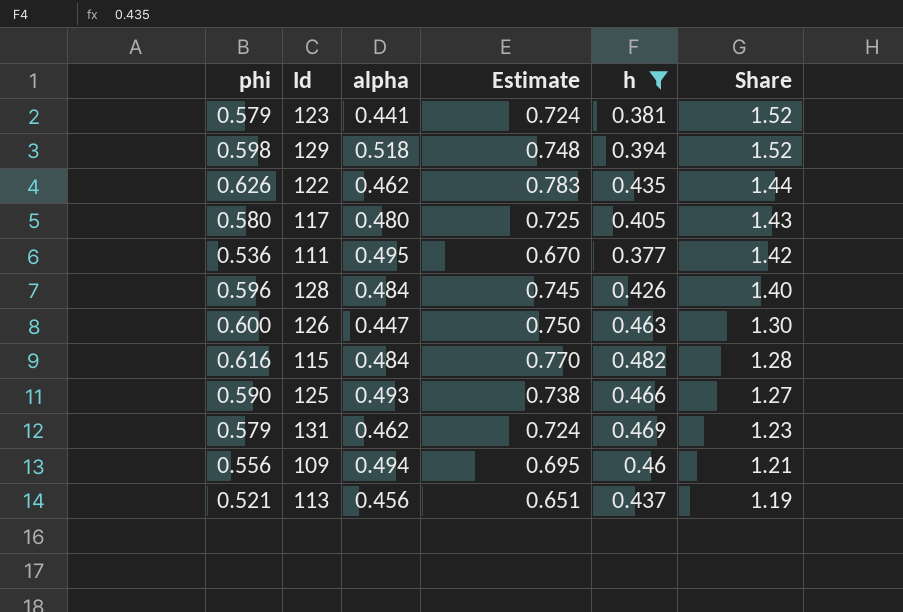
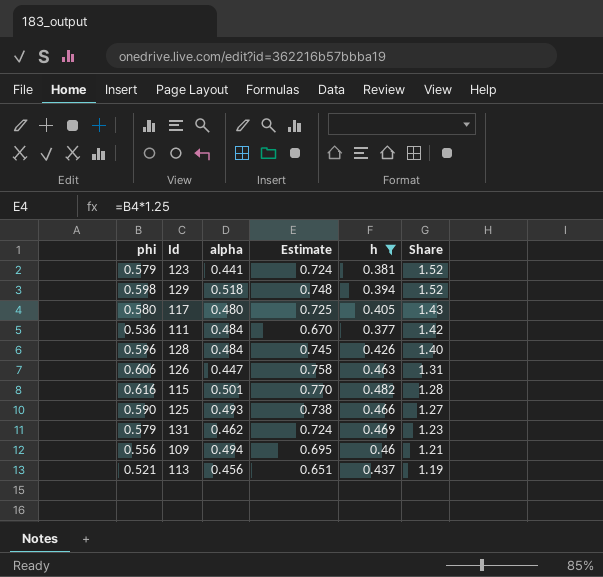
row 122: 0.626 | 0.462 | 0.783 | 0.435 | 1.44 -> none
111 | alpha: 0.495 -> 0.484
126 | phi: 0.600 -> 0.606
126 | Estimate: 0.750 -> 0.758
126 | Share: 1.30 -> 1.31
115 | alpha: 0.484 -> 0.501

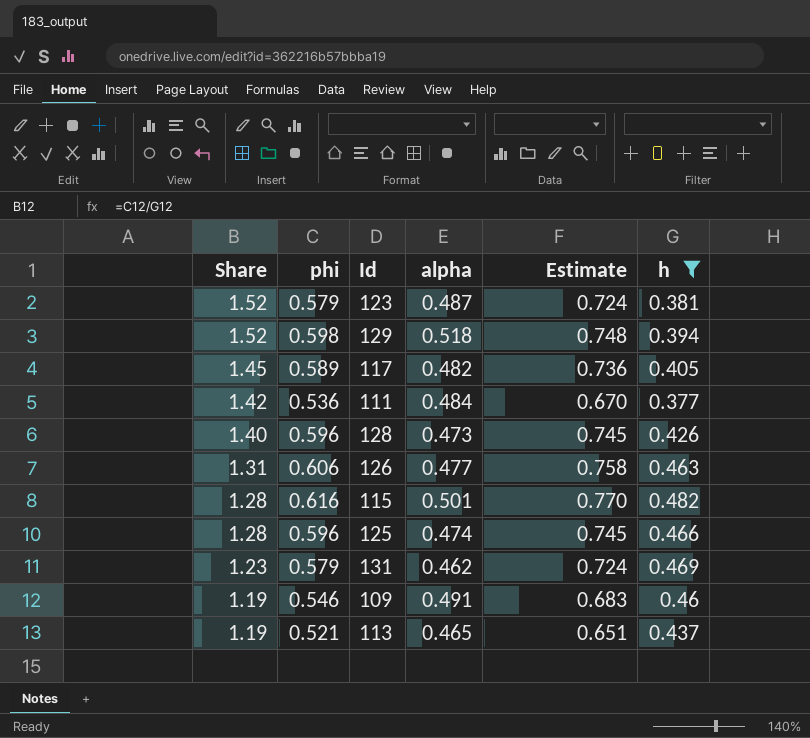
column Share | position: 6 -> 1
123 | alpha: 0.441 -> 0.487
117 | Share: 1.43 -> 1.45
117 | phi: 0.580 -> 0.589
117 | alpha: 0.480 -> 0.482
117 | Estimate: 0.725 -> 0.736
128 | alpha: 0.484 -> 0.473
126 | alpha: 0.447 -> 0.477
125 | Share: 1.27 -> 1.28
125 | phi: 0.590 -> 0.596
125 | alpha: 0.493 -> 0.474
125 | Estimate: 0.738 -> 0.745
109 | Share: 1.21 -> 1.19
109 | phi: 0.556 -> 0.546
109 | alpha: 0.494 -> 0.491
109 | Estimate: 0.695 -> 0.683
113 | alpha: 0.456 -> 0.465

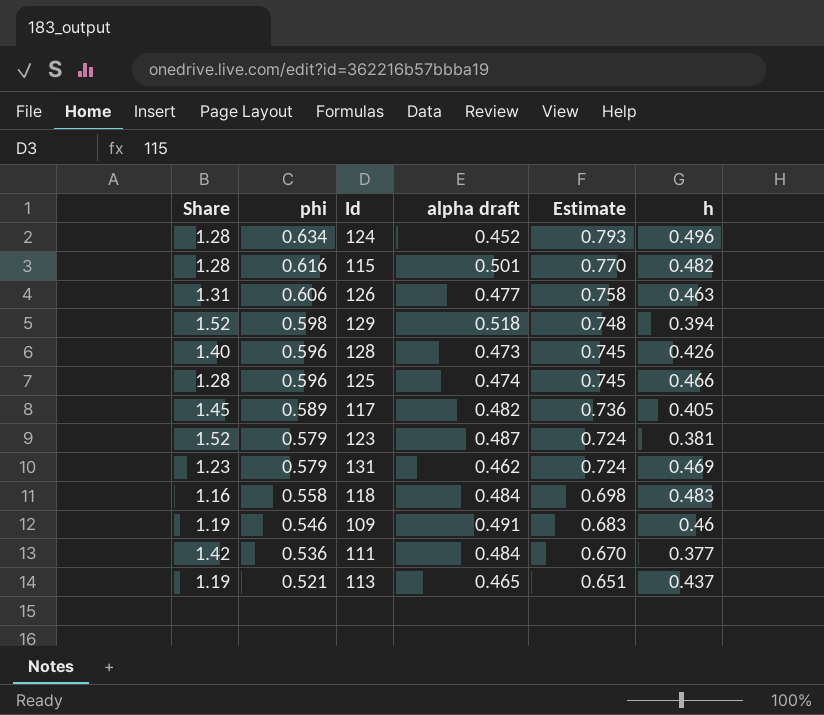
filter: h <= 0.482 -> none
row order: Share descending -> phi descending
column name: alpha -> alpha draft

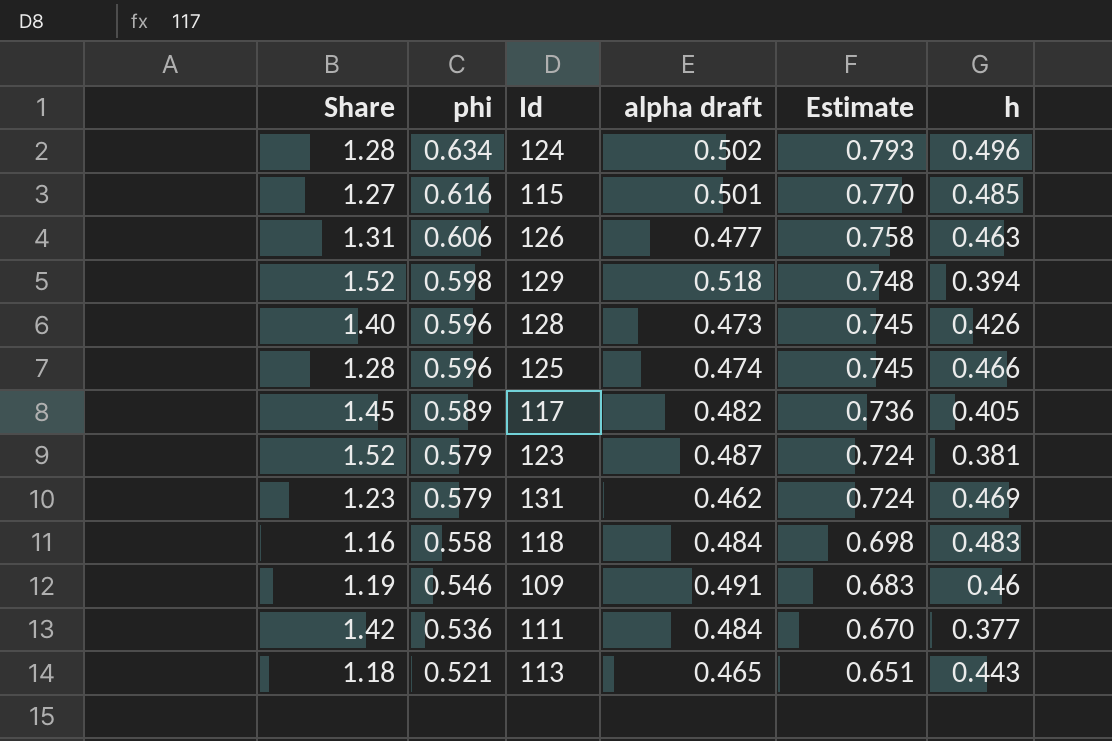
124 | alpha draft: 0.452 -> 0.502
115 | Share: 1.28 -> 1.27
115 | h: 0.482 -> 0.485
113 | Share: 1.19 -> 1.18
113 | h: 0.437 -> 0.443

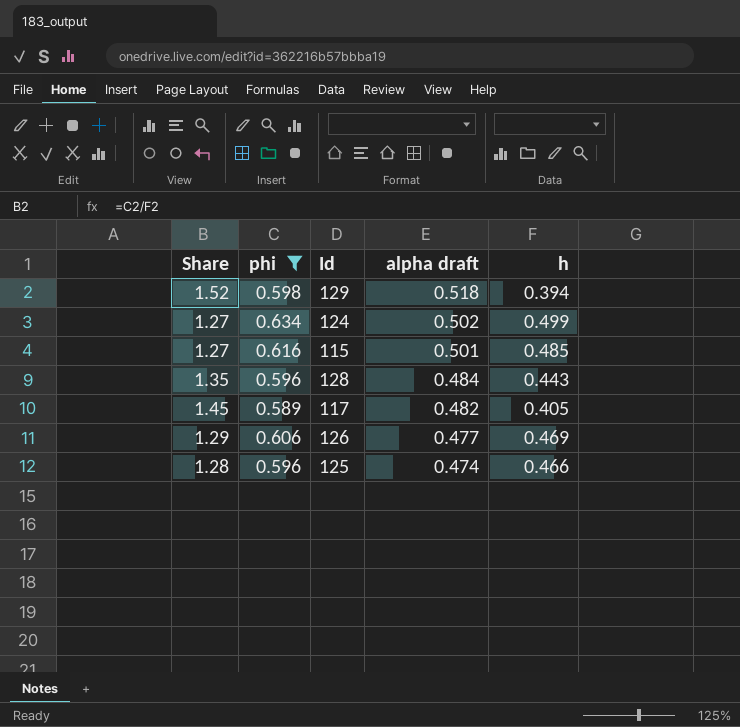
filter: none -> phi >= 0.589
row order: phi descending -> alpha draft descending
column Estimate | formula: [phi] * 1.25 -> none
124 | Share: 1.28 -> 1.27
124 | h: 0.496 -> 0.499
128 | Share: 1.40 -> 1.35
128 | alpha draft: 0.473 -> 0.484
128 | h: 0.426 -> 0.443
126 | Share: 1.31 -> 1.29
126 | h: 0.463 -> 0.469

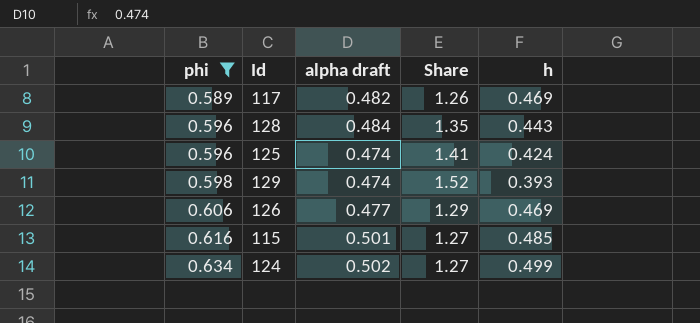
row order: alpha draft descending -> phi ascending
column Share | position: 1 -> 4
117 | Share: 1.45 -> 1.26
117 | h: 0.405 -> 0.469
125 | Share: 1.28 -> 1.41
125 | h: 0.466 -> 0.424
129 | alpha draft: 0.518 -> 0.474
129 | h: 0.394 -> 0.393

